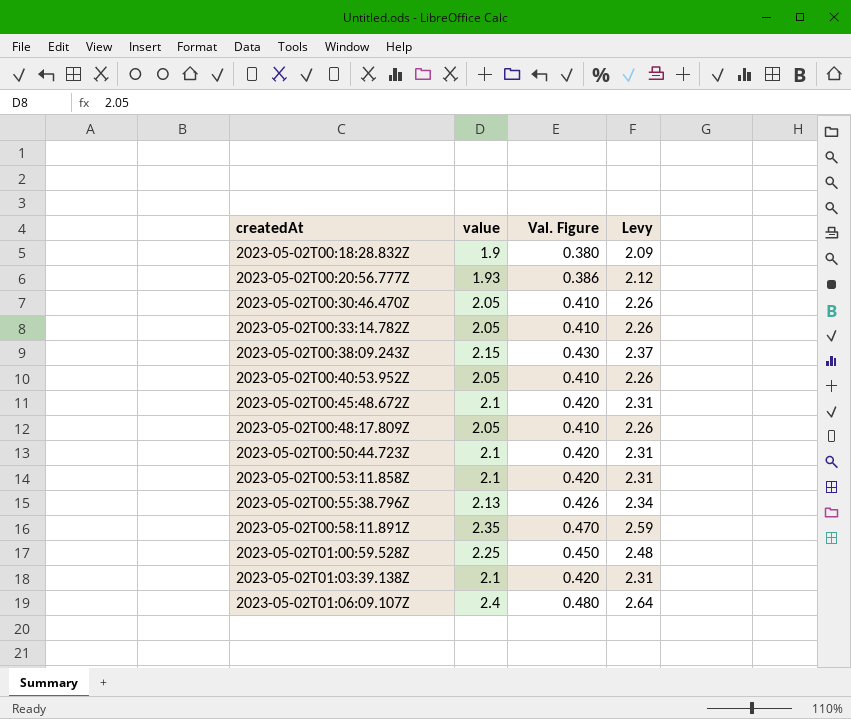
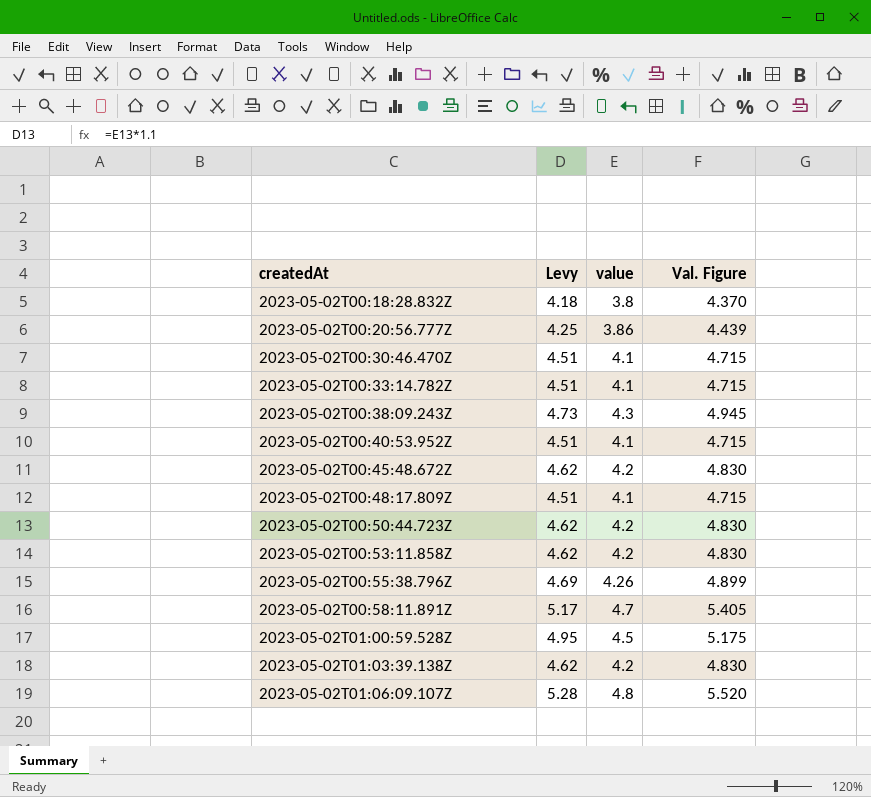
column Levy | position: 4 -> 2
column Val. Figure | formula: [value] * 0.2 -> [value] * 1.15
2023-05-02T00:18:28.832Z | Levy: 2.09 -> 4.18
2023-05-02T00:18:28.832Z | value: 1.9 -> 3.8
2023-05-02T00:20:56.777Z | Levy: 2.12 -> 4.25
2023-05-02T00:20:56.777Z | value: 1.93 -> 3.86
2023-05-02T00:30:46.470Z | Levy: 2.26 -> 4.51
2023-05-02T00:30:46.470Z | value: 2.05 -> 4.1
2023-05-02T00:33:14.782Z | Levy: 2.26 -> 4.51
2023-05-02T00:33:14.782Z | value: 2.05 -> 4.1
2023-05-02T00:38:09.243Z | Levy: 2.37 -> 4.73
2023-05-02T00:38:09.243Z | value: 2.15 -> 4.3
2023-05-02T00:40:53.952Z | Levy: 2.26 -> 4.51
2023-05-02T00:40:53.952Z | value: 2.05 -> 4.1
2023-05-02T00:45:48.672Z | Levy: 2.31 -> 4.62
2023-05-02T00:45:48.672Z | value: 2.1 -> 4.2
2023-05-02T00:48:17.809Z | Levy: 2.26 -> 4.51
2023-05-02T00:48:17.809Z | value: 2.05 -> 4.1
2023-05-02T00:50:44.723Z | Levy: 2.31 -> 4.62
2023-05-02T00:50:44.723Z | value: 2.1 -> 4.2
2023-05-02T00:53:11.858Z | Levy: 2.31 -> 4.62
2023-05-02T00:53:11.858Z | value: 2.1 -> 4.2
2023-05-02T00:55:38.796Z | Levy: 2.34 -> 4.69
2023-05-02T00:55:38.796Z | value: 2.13 -> 4.26
2023-05-02T00:58:11.891Z | Levy: 2.59 -> 5.17
2023-05-02T00:58:11.891Z | value: 2.35 -> 4.7
2023-05-02T01:00:59.528Z | Levy: 2.48 -> 4.95
2023-05-02T01:00:59.528Z | value: 2.25 -> 4.5
2023-05-02T01:03:39.138Z | Levy: 2.31 -> 4.62
2023-05-02T01:03:39.138Z | value: 2.1 -> 4.2
2023-05-02T01:06:09.107Z | Levy: 2.64 -> 5.28
2023-05-02T01:06:09.107Z | value: 2.4 -> 4.8

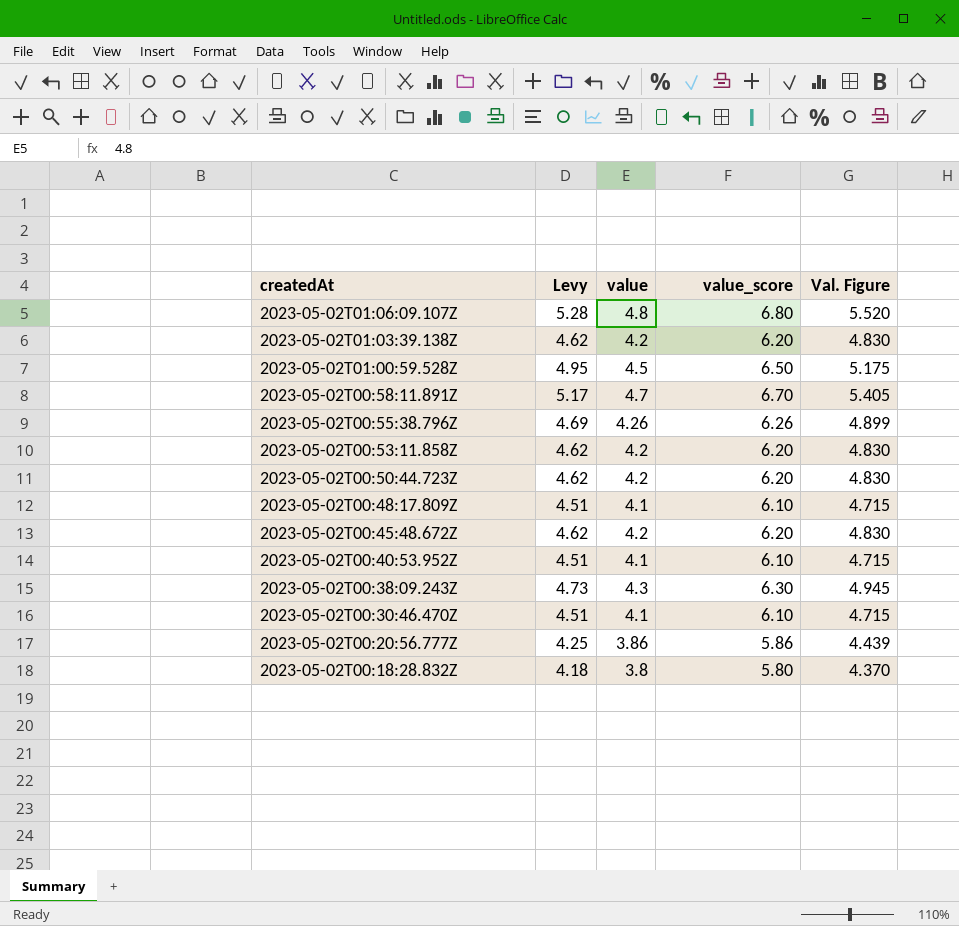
row order: createdAt ascending -> createdAt descending
column value_score | formula: none -> [value] + 2
row 2023-05-02T00:33:14.782Z: 4.51 | 4.1 | 4.715 -> none

